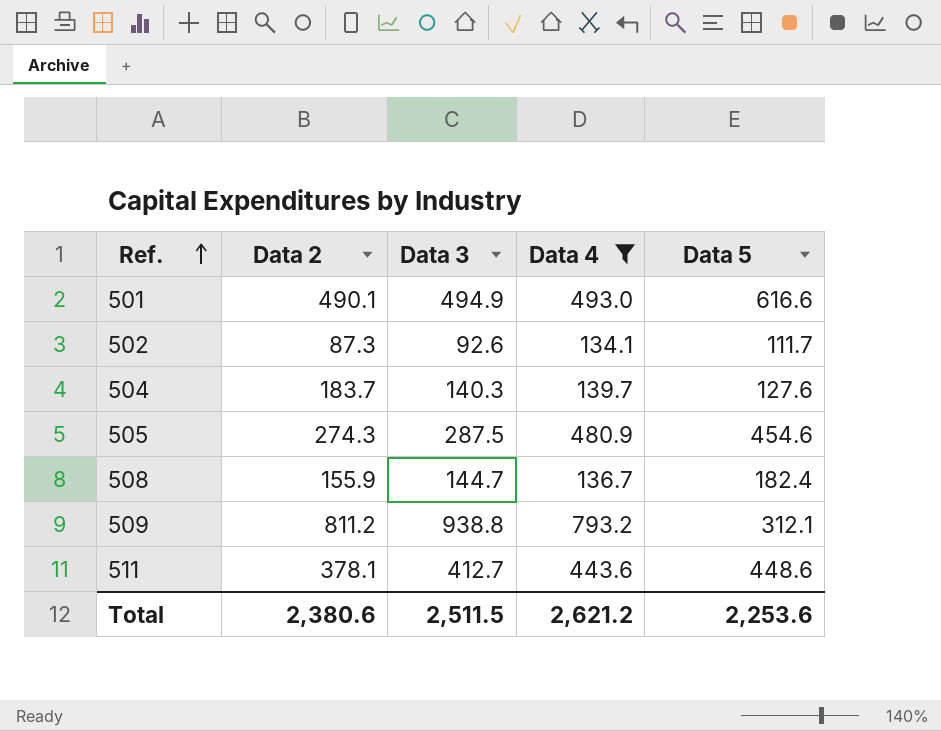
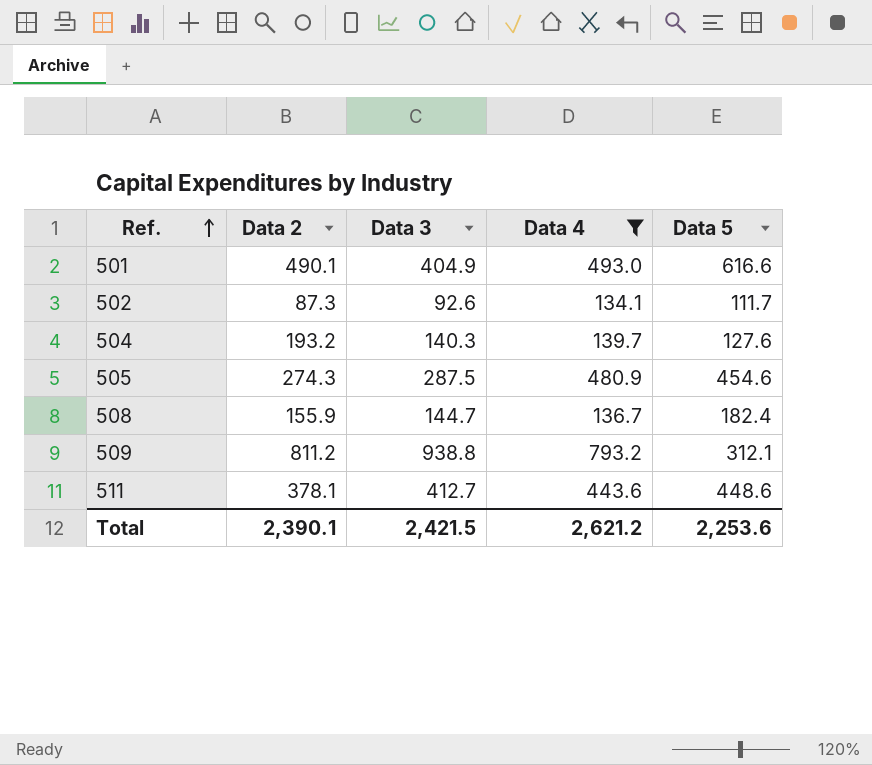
501 | Data 3: 494.9 -> 404.9
504 | Data 2: 183.7 -> 193.2
Total | Data 2: 2,380.6 -> 2,390.1
Total | Data 3: 2,511.5 -> 2,421.5

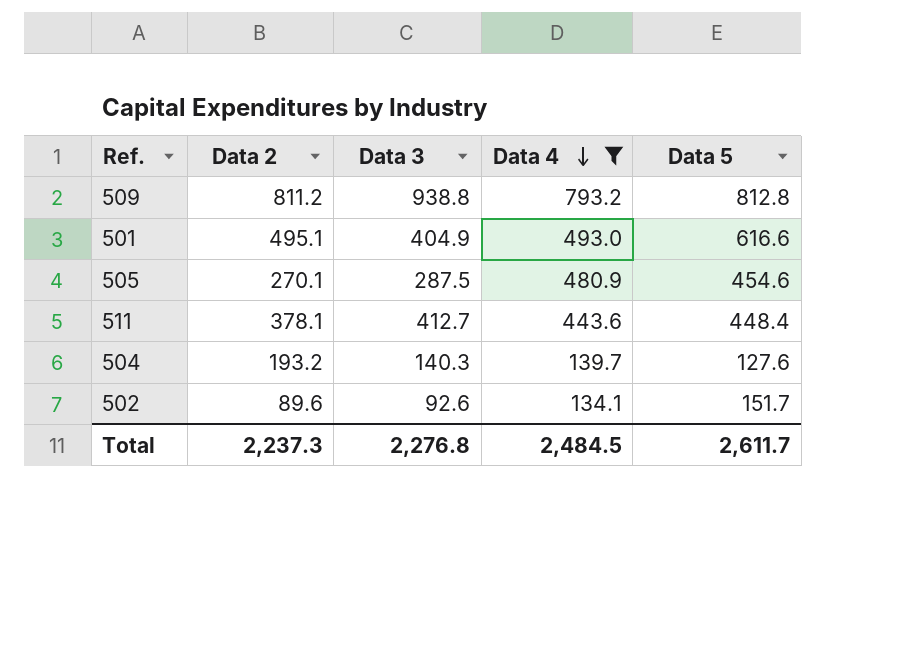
row order: Ref. ascending -> Data 4 descending
row 508: 155.9 | 144.7 | 136.7 | 182.4 -> none
509 | Data 5: 312.1 -> 812.8
501 | Data 2: 490.1 -> 495.1
505 | Data 2: 274.3 -> 270.1
511 | Data 5: 448.6 -> 448.4
502 | Data 2: 87.3 -> 89.6
502 | Data 5: 111.7 -> 151.7
Total | Data 2: 2,390.1 -> 2,237.3
Total | Data 3: 2,421.5 -> 2,276.8
Total | Data 4: 2,621.2 -> 2,484.5
Total | Data 5: 2,253.6 -> 2,611.7

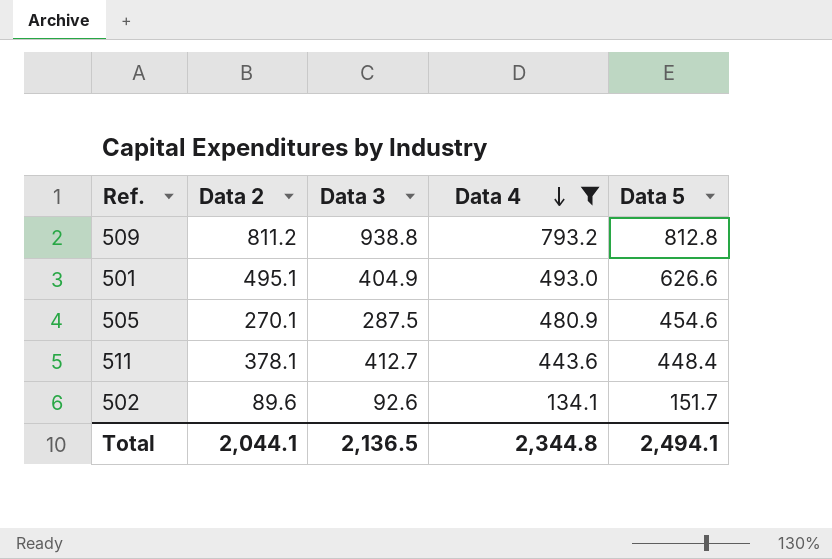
row 504: 193.2 | 140.3 | 139.7 | 127.6 -> none
501 | Data 5: 616.6 -> 626.6
Total | Data 2: 2,237.3 -> 2,044.1
Total | Data 3: 2,276.8 -> 2,136.5
Total | Data 4: 2,484.5 -> 2,344.8
Total | Data 5: 2,611.7 -> 2,494.1

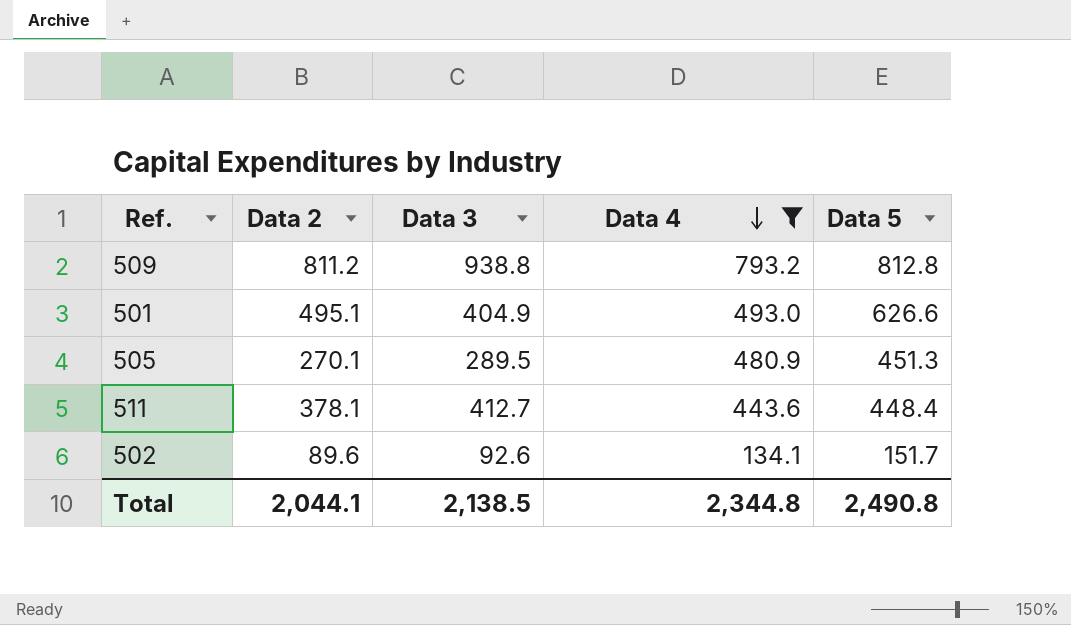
505 | Data 3: 287.5 -> 289.5
505 | Data 5: 454.6 -> 451.3
Total | Data 3: 2,136.5 -> 2,138.5
Total | Data 5: 2,494.1 -> 2,490.8

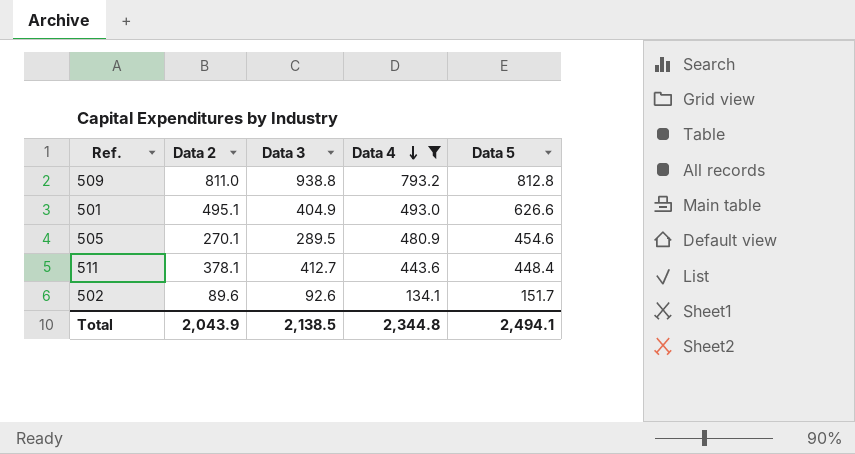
509 | Data 2: 811.2 -> 811.0
505 | Data 5: 451.3 -> 454.6
Total | Data 2: 2,044.1 -> 2,043.9
Total | Data 5: 2,490.8 -> 2,494.1

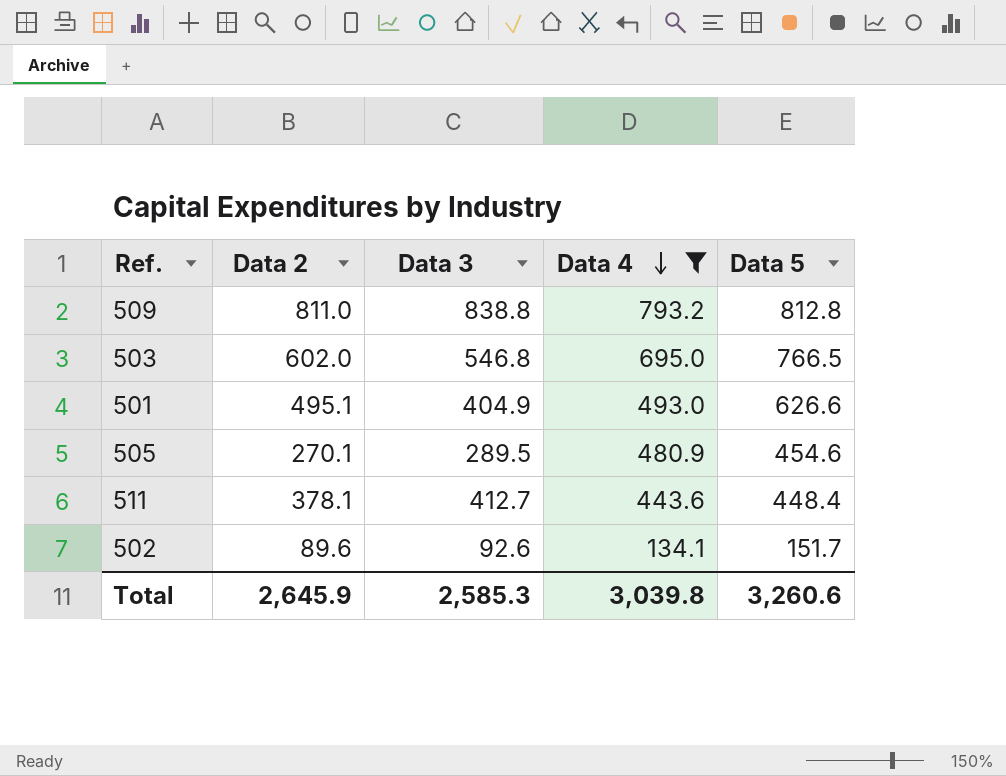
509 | Data 3: 938.8 -> 838.8
row 503: none -> 602.0 | 546.8 | 695.0 | 766.5
Total | Data 2: 2,043.9 -> 2,645.9
Total | Data 3: 2,138.5 -> 2,585.3
Total | Data 4: 2,344.8 -> 3,039.8
Total | Data 5: 2,494.1 -> 3,260.6

